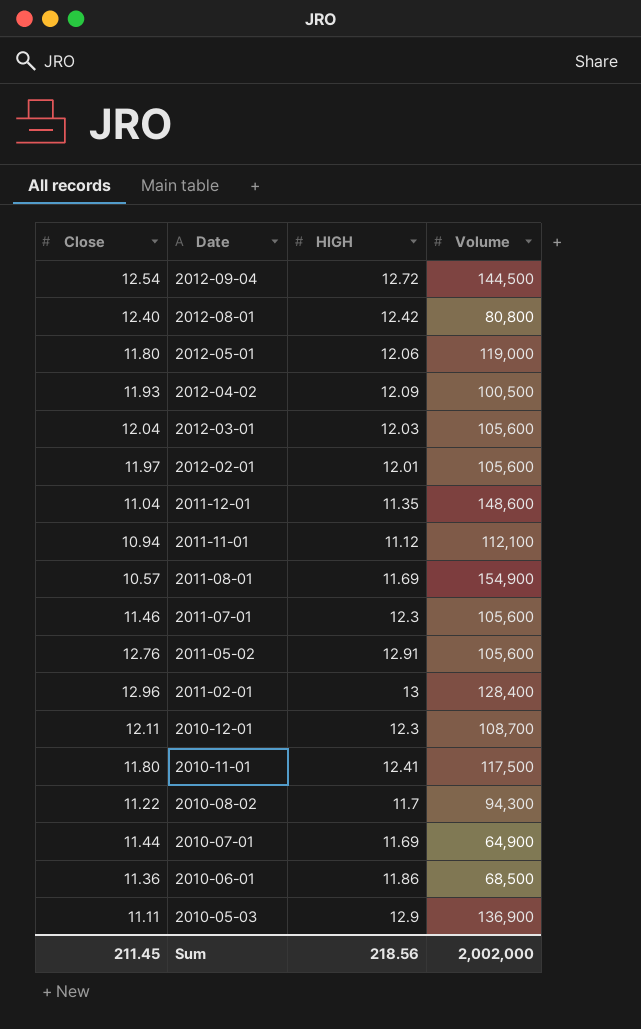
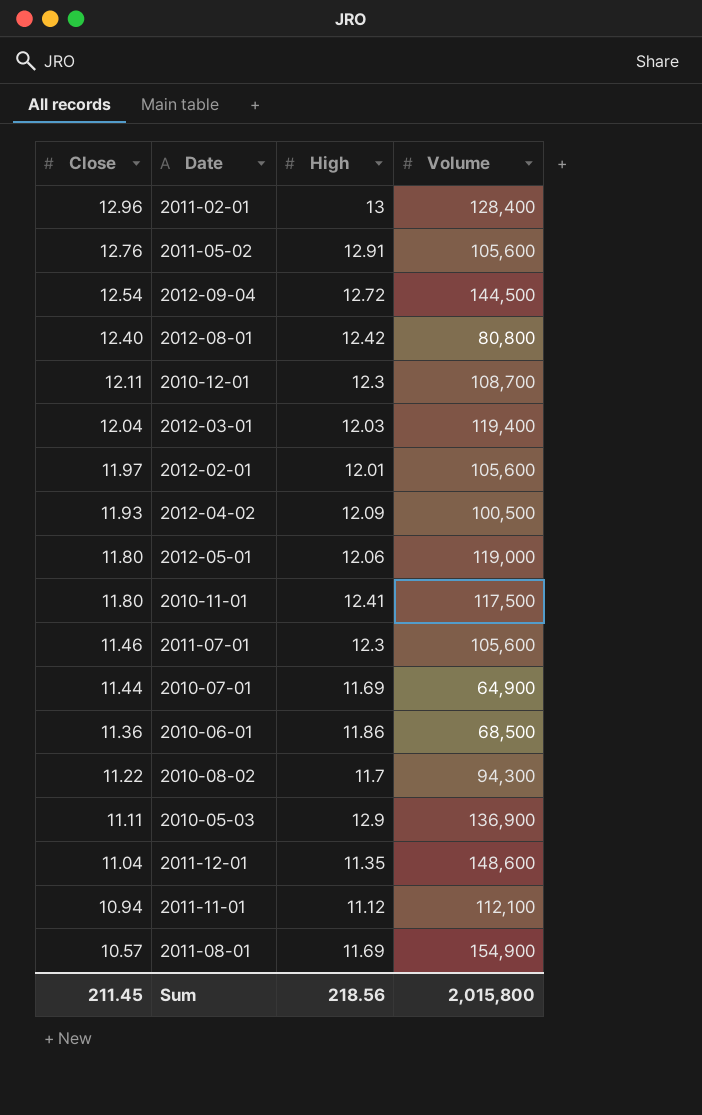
row order: Date descending -> Close descending
column name: HIGH -> High
2012-03-01 | Volume: 105,600 -> 119,400
Sum | Volume: 2,002,000 -> 2,015,800

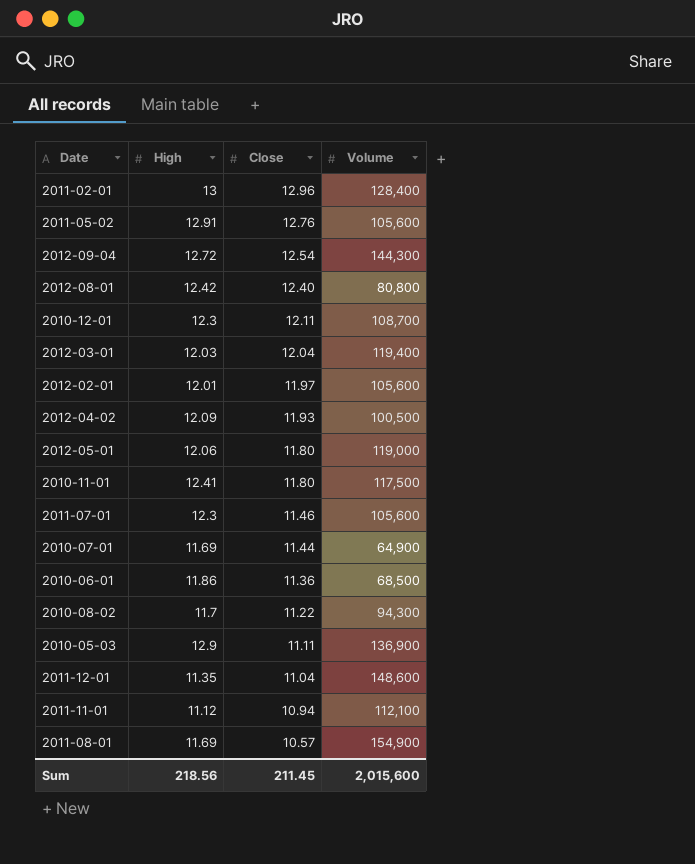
column Close | position: 1 -> 3
2012-09-04 | Volume: 144,500 -> 144,300
Sum | Volume: 2,015,800 -> 2,015,600

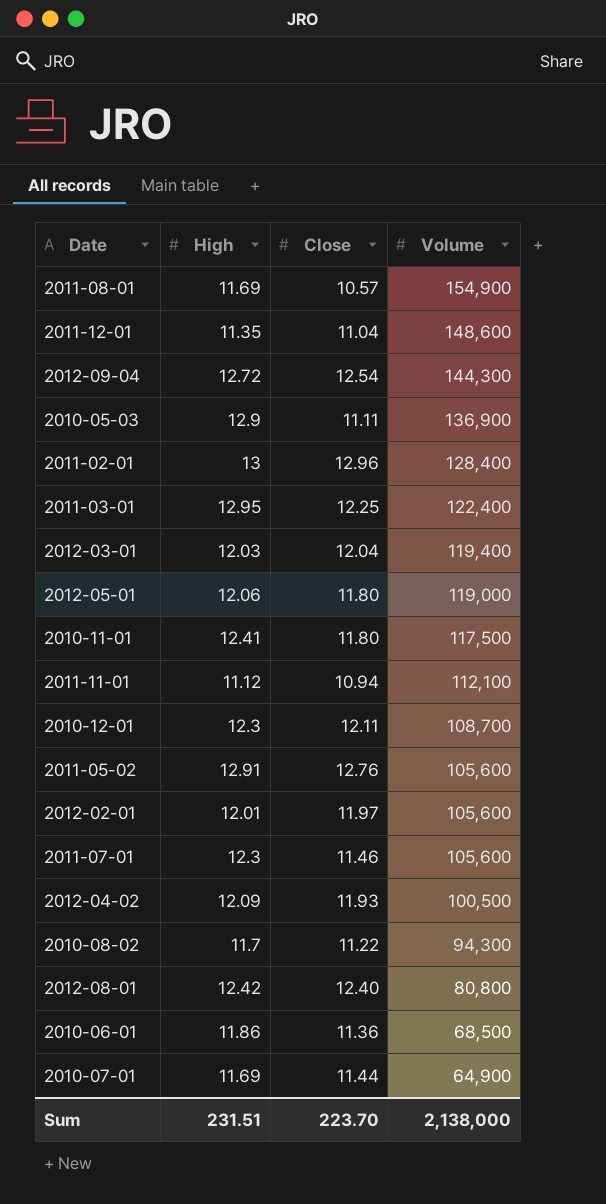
row order: Close descending -> Volume descending
row 2011-03-01: none -> 12.95 | 12.25 | 122,400
Sum | High: 218.56 -> 231.51
Sum | Close: 211.45 -> 223.70
Sum | Volume: 2,015,600 -> 2,138,000

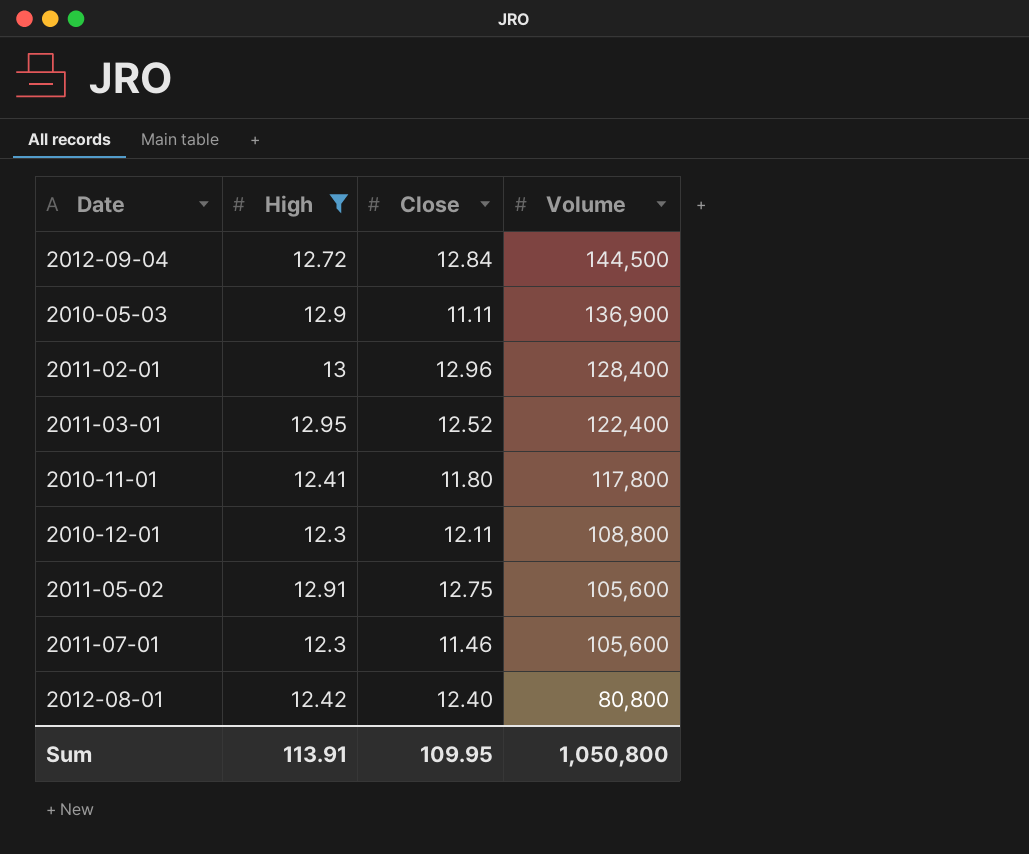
filter: none -> High >= 12.3
2012-09-04 | Close: 12.54 -> 12.84
2012-09-04 | Volume: 144,300 -> 144,500
2011-03-01 | Close: 12.25 -> 12.52
2010-11-01 | Volume: 117,500 -> 117,800
2010-12-01 | Volume: 108,700 -> 108,800
2011-05-02 | Close: 12.76 -> 12.75
Sum | High: 231.51 -> 113.91
Sum | Close: 223.70 -> 109.95
Sum | Volume: 2,138,000 -> 1,050,800

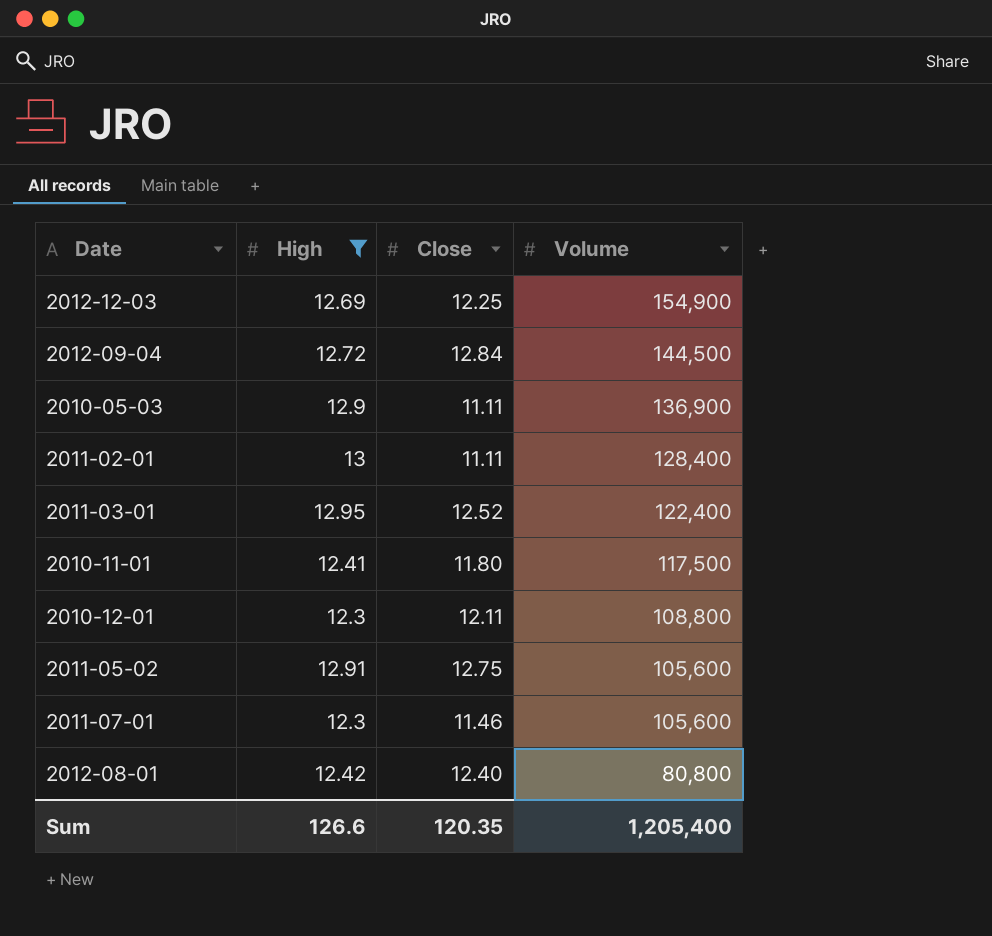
row 2012-12-03: none -> 12.69 | 12.25 | 154,900
2011-02-01 | Close: 12.96 -> 11.11
2010-11-01 | Volume: 117,800 -> 117,500
Sum | High: 113.91 -> 126.6
Sum | Close: 109.95 -> 120.35
Sum | Volume: 1,050,800 -> 1,205,400

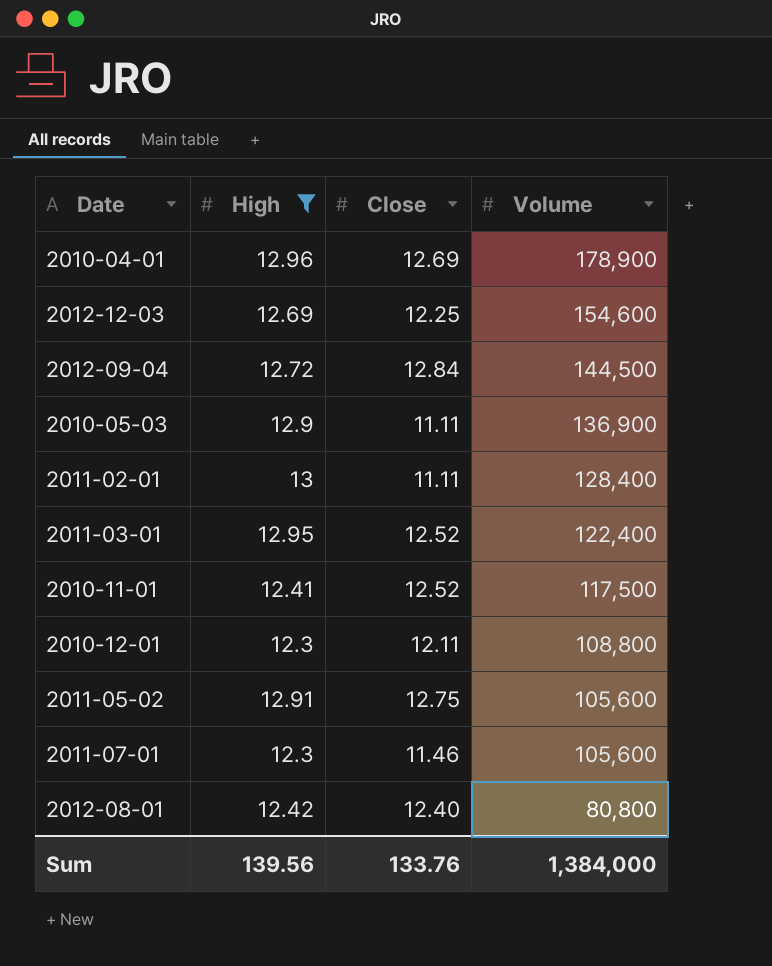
row 2010-04-01: none -> 12.96 | 12.69 | 178,900
2012-12-03 | Volume: 154,900 -> 154,600
2010-11-01 | Close: 11.80 -> 12.52
Sum | High: 126.6 -> 139.56
Sum | Close: 120.35 -> 133.76
Sum | Volume: 1,205,400 -> 1,384,000

